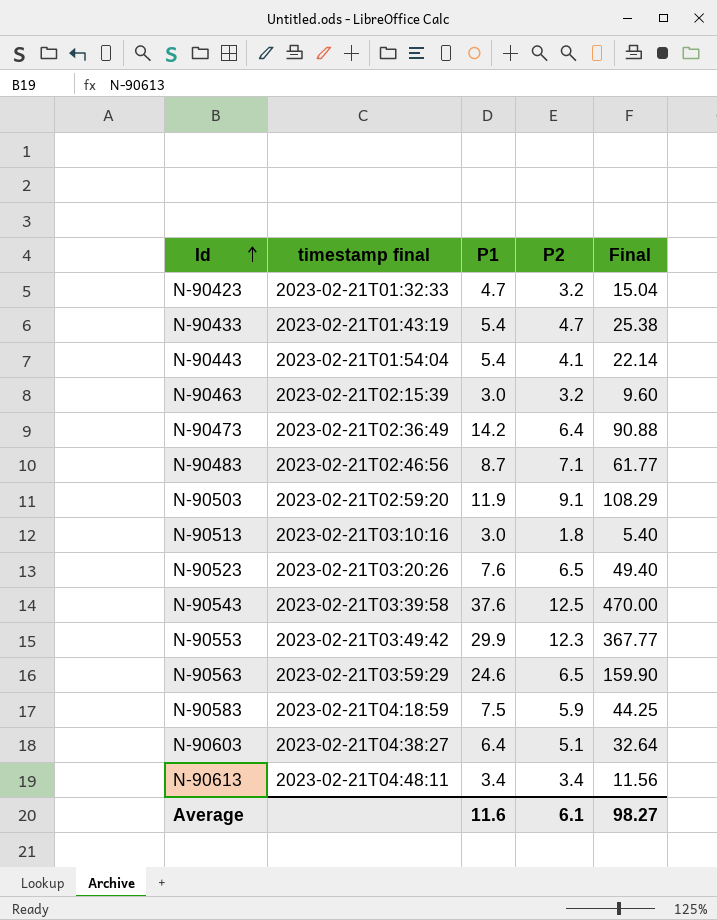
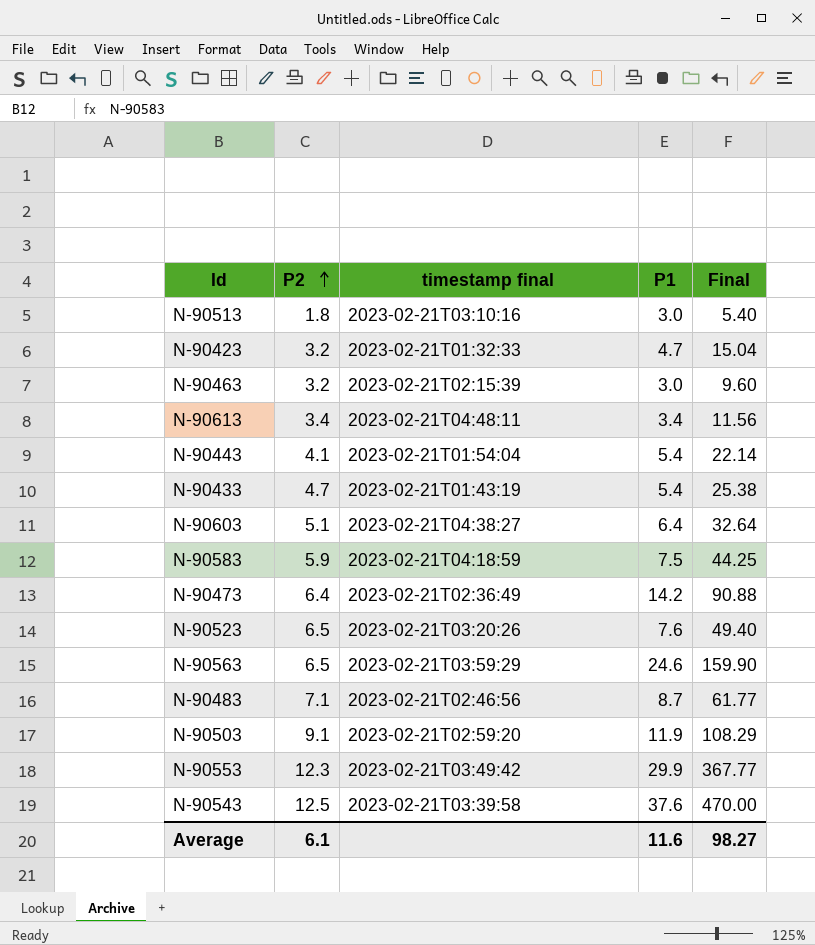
row order: Id ascending -> P2 ascending
column P2 | position: 4 -> 2

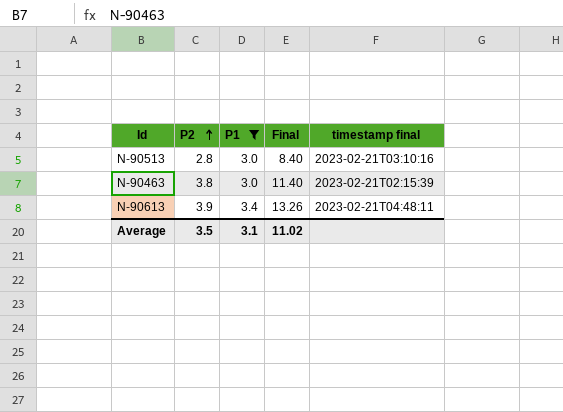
filter: none -> P1 <= 3.4
column timestamp final | position: 3 -> 5
N-90513 | P2: 1.8 -> 2.8
N-90513 | Final: 5.40 -> 8.40
N-90463 | P2: 3.2 -> 3.8
N-90463 | Final: 9.60 -> 11.40
N-90613 | P2: 3.4 -> 3.9
N-90613 | Final: 11.56 -> 13.26
Average | P2: 6.1 -> 3.5
Average | P1: 11.6 -> 3.1
Average | Final: 98.27 -> 11.02

